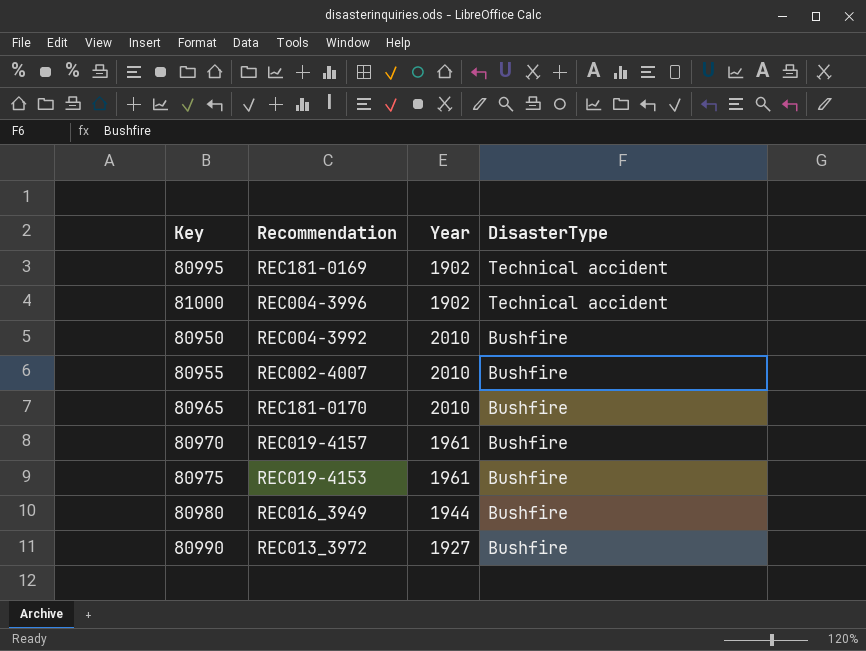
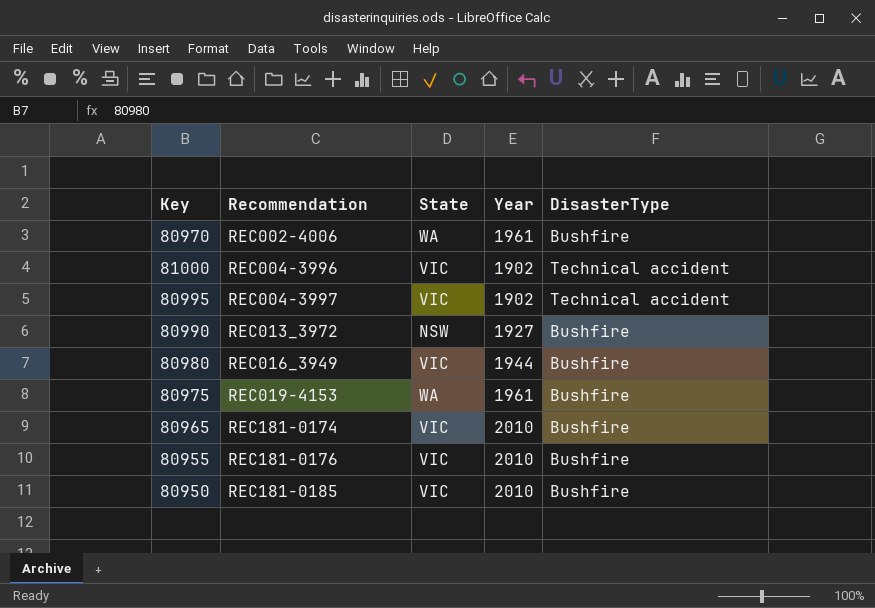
row order: DisasterType descending -> Recommendation ascending
column State | position: none -> 3
80970 | Recommendation: REC019-4157 -> REC002-4006
80995 | Recommendation: REC181-0169 -> REC004-3997
80965 | Recommendation: REC181-0170 -> REC181-0174
80955 | Recommendation: REC002-4007 -> REC181-0176
80950 | Recommendation: REC004-3992 -> REC181-0185

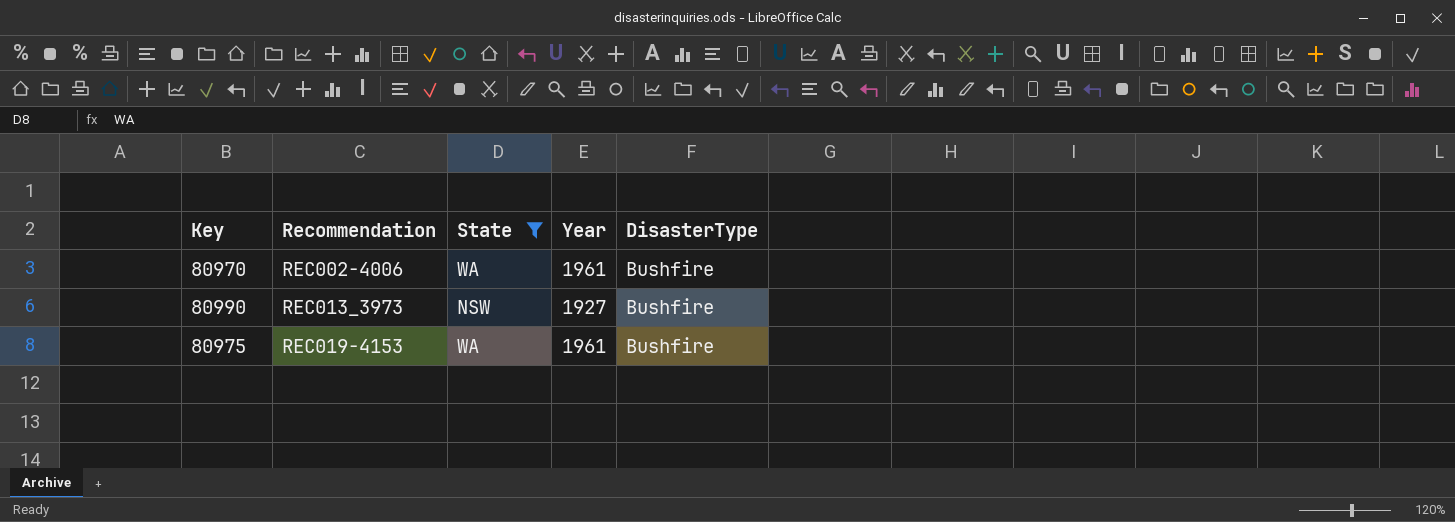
filter: none -> State != VIC
80990 | Recommendation: REC013_3972 -> REC013_3973

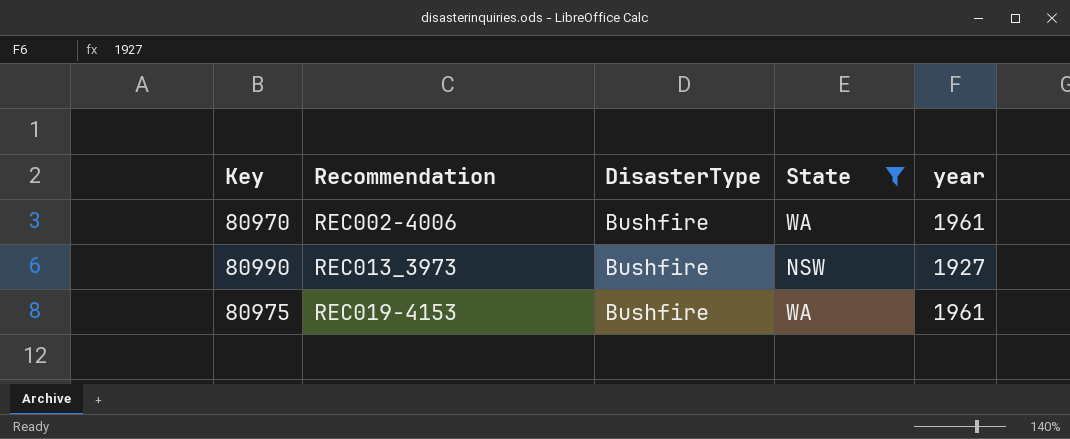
column DisasterType | position: 5 -> 3
column name: Year -> year

